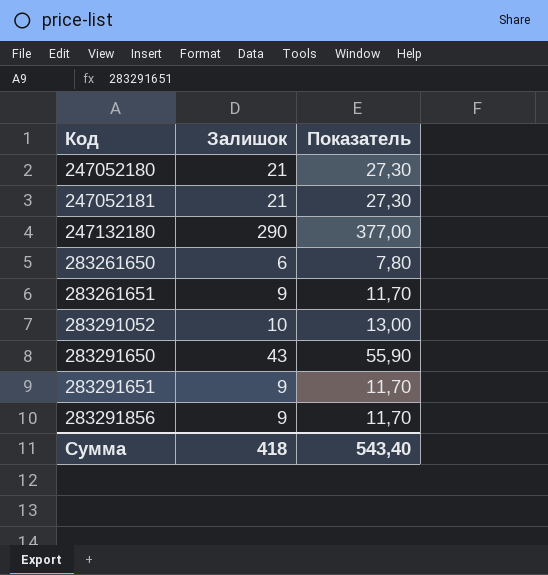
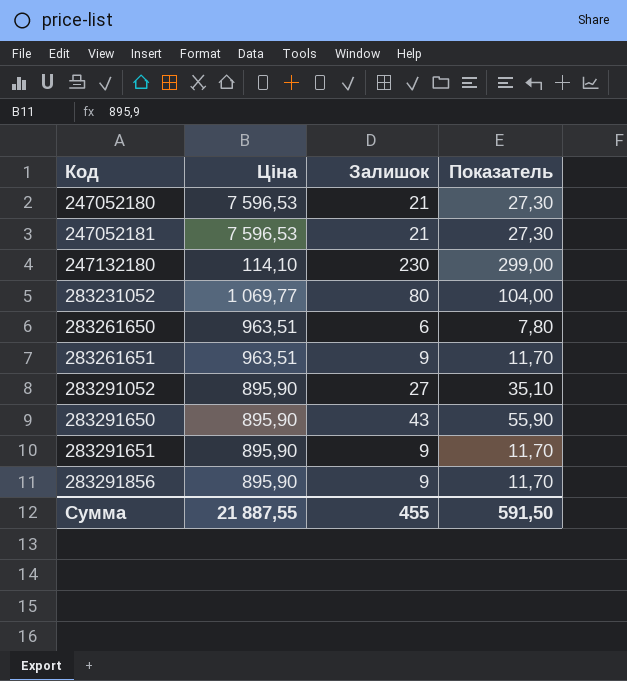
column Ціна | position: none -> 2
247132180 | Залишок: 290 -> 230
247132180 | Показатель: 377,00 -> 299,00
row 283231052: none -> 1 069,77 | 80 | 104,00
283291052 | Залишок: 10 -> 27
283291052 | Показатель: 13,00 -> 35,10
Сумма | Залишок: 418 -> 455
Сумма | Показатель: 543,40 -> 591,50

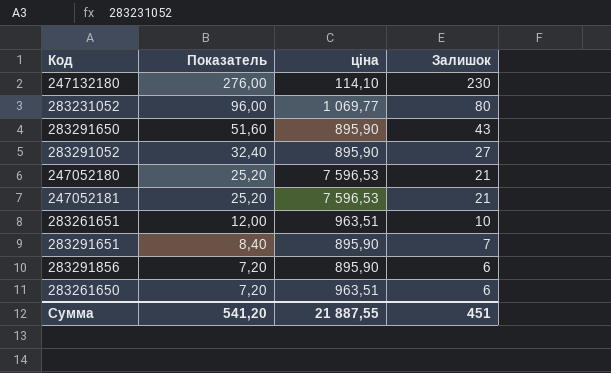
row order: Код ascending -> Показатель descending
column Показатель | formula: [Залишок] * 1,3 -> [Залишок] * 1,2
column Показатель | position: 4 -> 2
column name: Ціна -> ціна
283261651 | Залишок: 9 -> 10
283291651 | Залишок: 9 -> 7
283291856 | Залишок: 9 -> 6
Сумма | Показатель: 591,50 -> 541,20
Сумма | Залишок: 455 -> 451

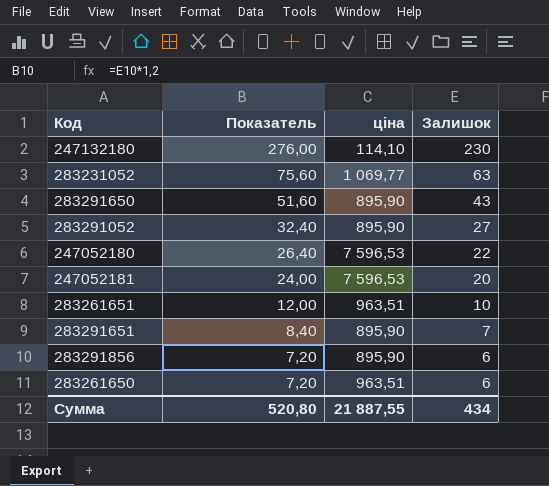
283231052 | Показатель: 96,00 -> 75,60
283231052 | Залишок: 80 -> 63
247052180 | Показатель: 25,20 -> 26,40
247052180 | Залишок: 21 -> 22
247052181 | Показатель: 25,20 -> 24,00
247052181 | Залишок: 21 -> 20
Сумма | Показатель: 541,20 -> 520,80
Сумма | Залишок: 451 -> 434

